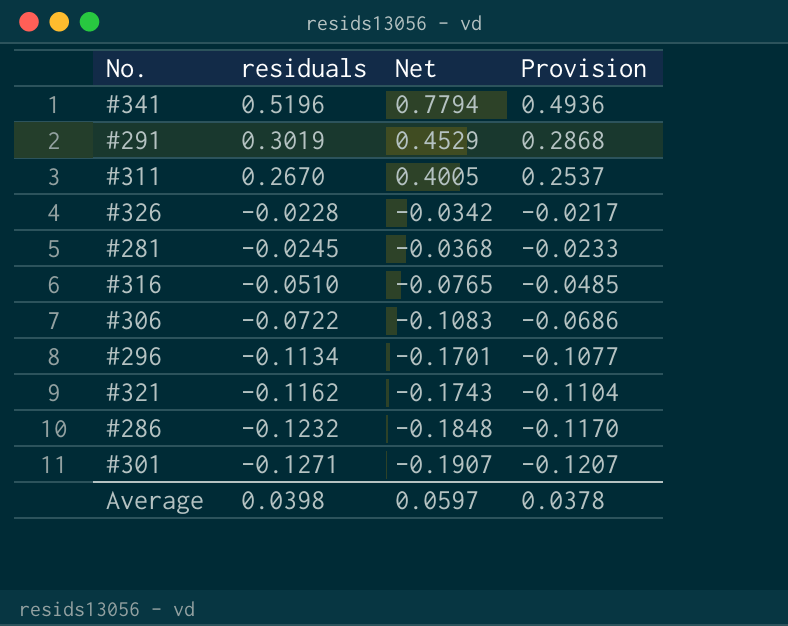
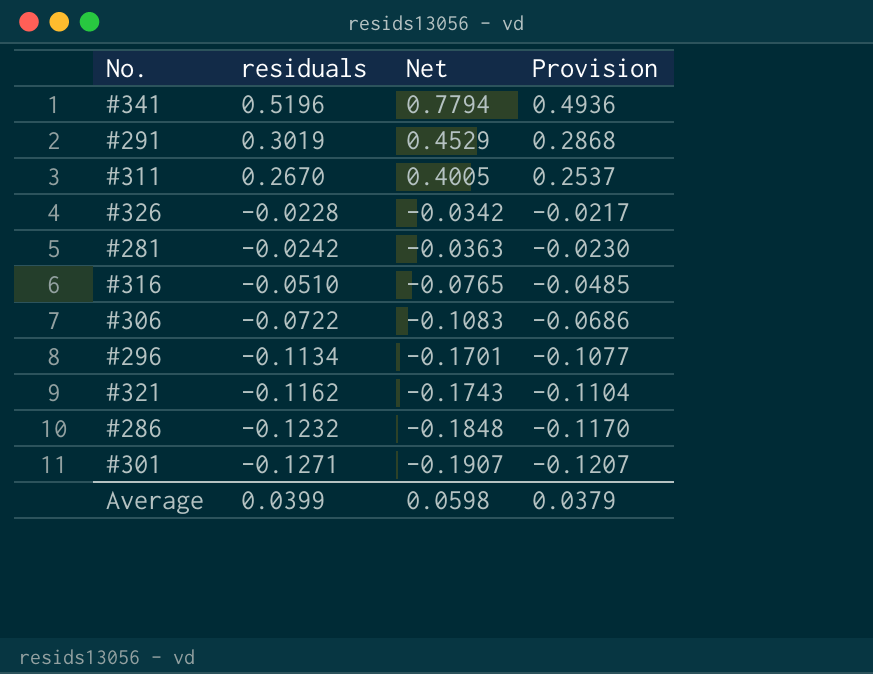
#281 | residuals: -0.0245 -> -0.0242
#281 | Net: -0.0368 -> -0.0363
#281 | Provision: -0.0233 -> -0.0230
Average | residuals: 0.0398 -> 0.0399
Average | Net: 0.0597 -> 0.0598
Average | Provision: 0.0378 -> 0.0379

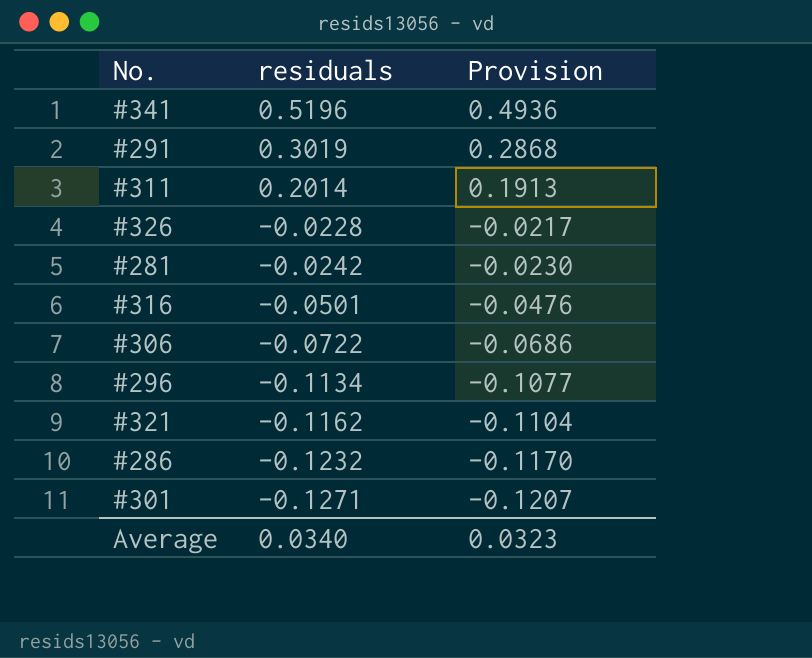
column Net | formula: [residuals] * 1.5 -> none
#311 | residuals: 0.2670 -> 0.2014
#311 | Provision: 0.2537 -> 0.1913
#316 | residuals: -0.0510 -> -0.0501
#316 | Provision: -0.0485 -> -0.0476
Average | residuals: 0.0399 -> 0.0340
Average | Provision: 0.0379 -> 0.0323

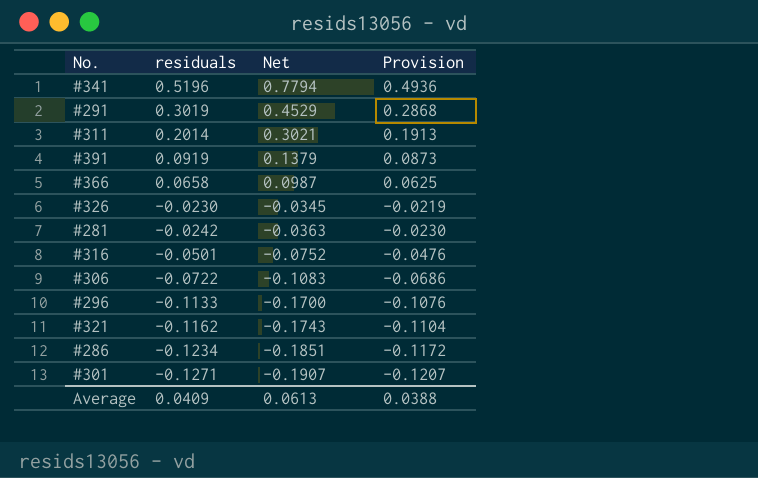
column Net | formula: none -> [residuals] * 1.5
row #391: none -> 0.0919 | 0.1379 | 0.0873
row #366: none -> 0.0658 | 0.0987 | 0.0625
#326 | residuals: -0.0228 -> -0.0230
#326 | Provision: -0.0217 -> -0.0219
#296 | residuals: -0.1134 -> -0.1133
#296 | Provision: -0.1077 -> -0.1076
#286 | residuals: -0.1232 -> -0.1234
#286 | Provision: -0.1170 -> -0.1172
Average | residuals: 0.0340 -> 0.0409
Average | Provision: 0.0323 -> 0.0388

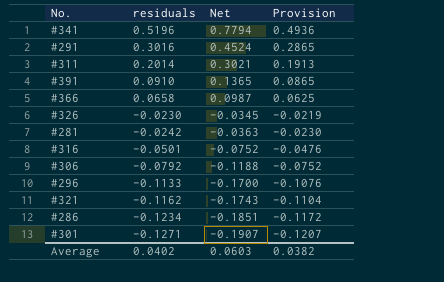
#291 | residuals: 0.3019 -> 0.3016
#291 | Net: 0.4529 -> 0.4524
#291 | Provision: 0.2868 -> 0.2865
#391 | residuals: 0.0919 -> 0.0910
#391 | Net: 0.1379 -> 0.1365
#391 | Provision: 0.0873 -> 0.0865
#306 | residuals: -0.0722 -> -0.0792
#306 | Net: -0.1083 -> -0.1188
#306 | Provision: -0.0686 -> -0.0752
Average | residuals: 0.0409 -> 0.0402
Average | Net: 0.0613 -> 0.0603
Average | Provision: 0.0388 -> 0.0382

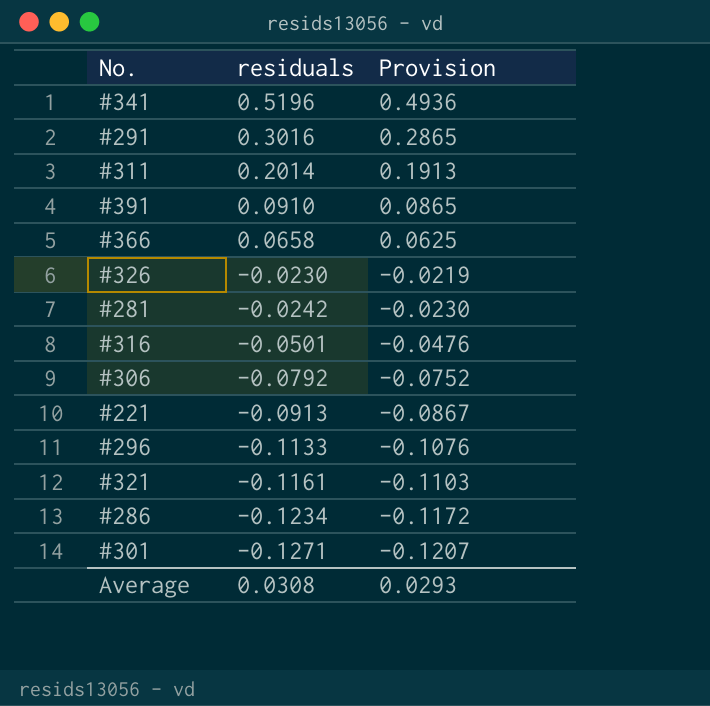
column Net | formula: [residuals] * 1.5 -> none
row #221: none -> -0.0913 | -0.0867
#321 | residuals: -0.1162 -> -0.1161
#321 | Provision: -0.1104 -> -0.1103
Average | residuals: 0.0402 -> 0.0308
Average | Provision: 0.0382 -> 0.0293

